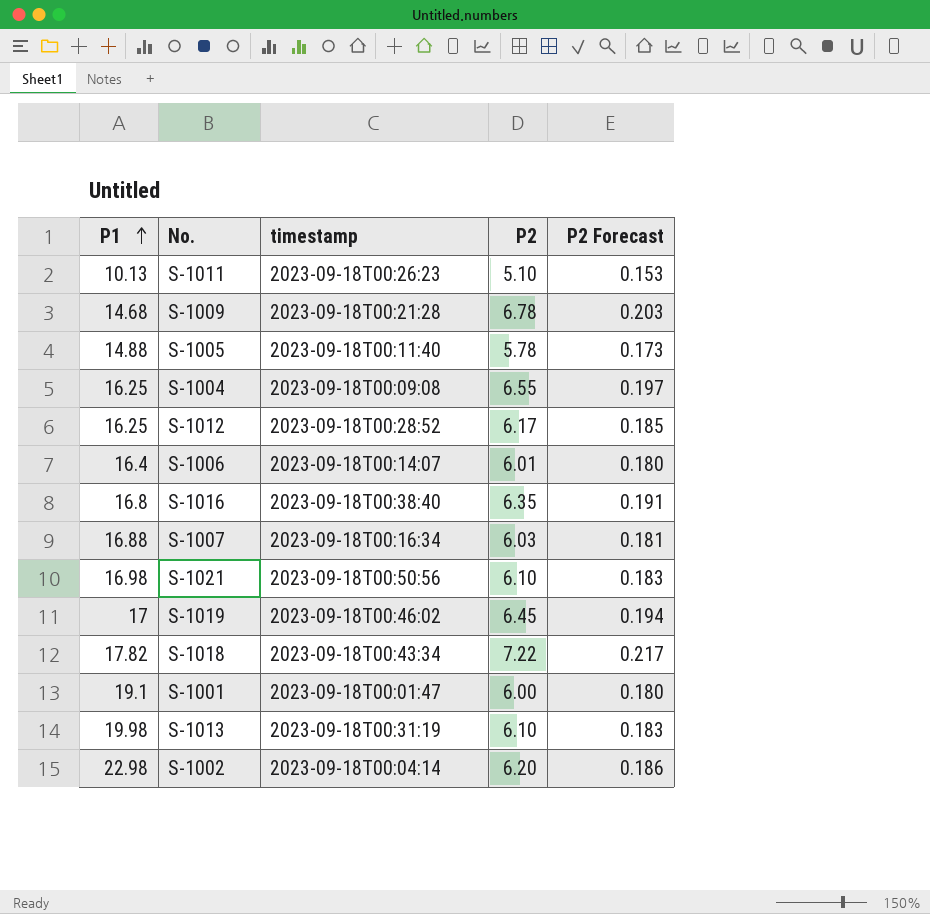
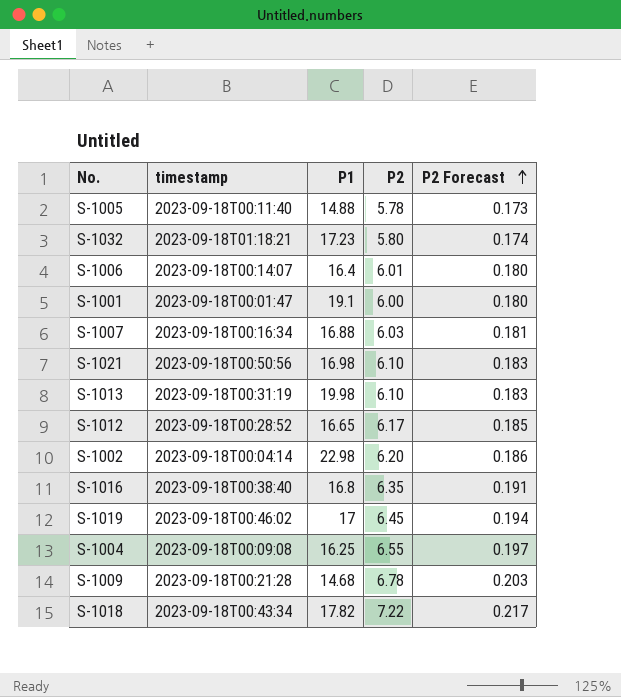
row order: P1 ascending -> P2 Forecast ascending
column P1 | position: 1 -> 3
row S-1011: 10.13 | 2023-09-18T00:26:23 | 5.10 | 0.153 -> none
row S-1032: none -> 2023-09-18T01:18:21 | 17.23 | 5.80 | 0.174
S-1012 | P1: 16.25 -> 16.65

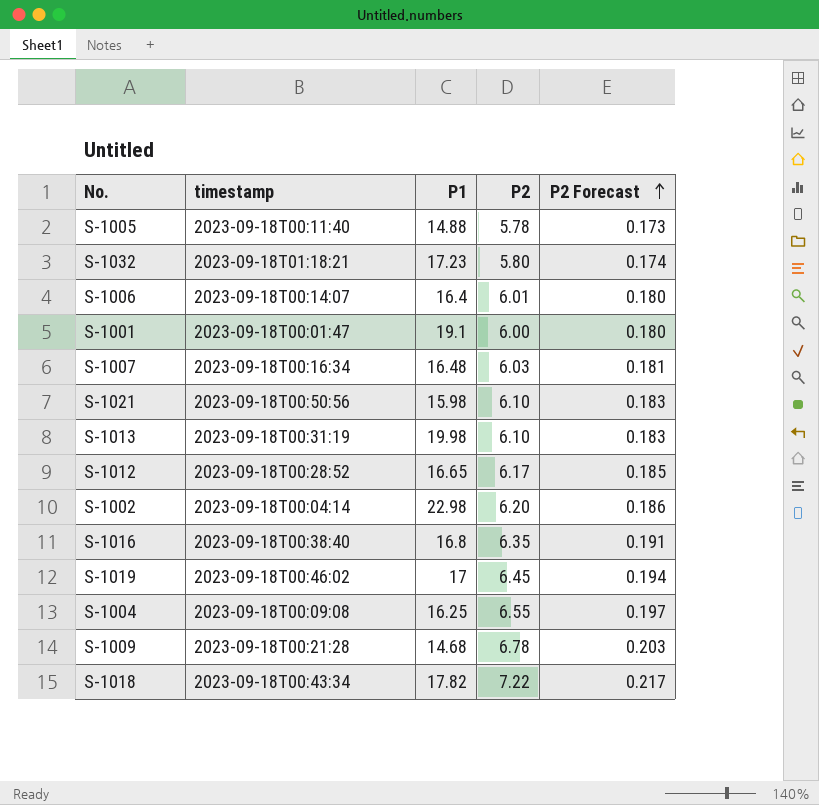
S-1007 | P1: 16.88 -> 16.48
S-1021 | P1: 16.98 -> 15.98

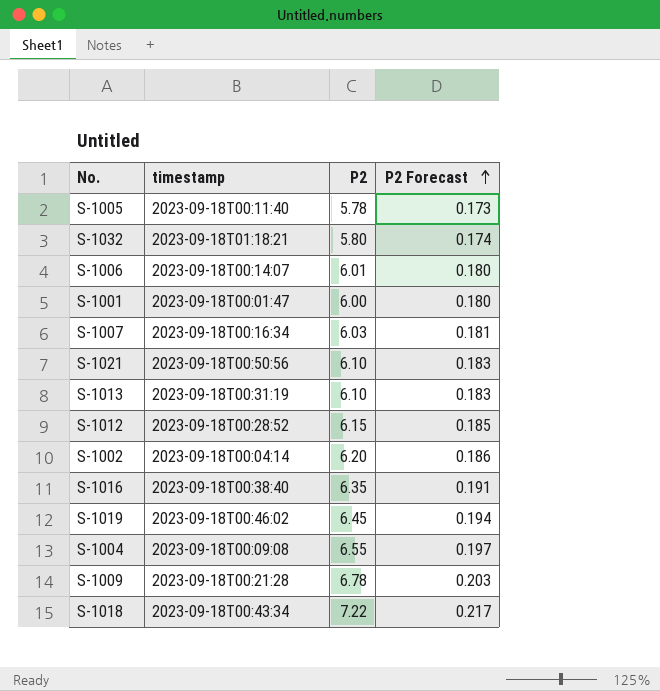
column P1 | position: 3 -> none
S-1012 | P2: 6.17 -> 6.15

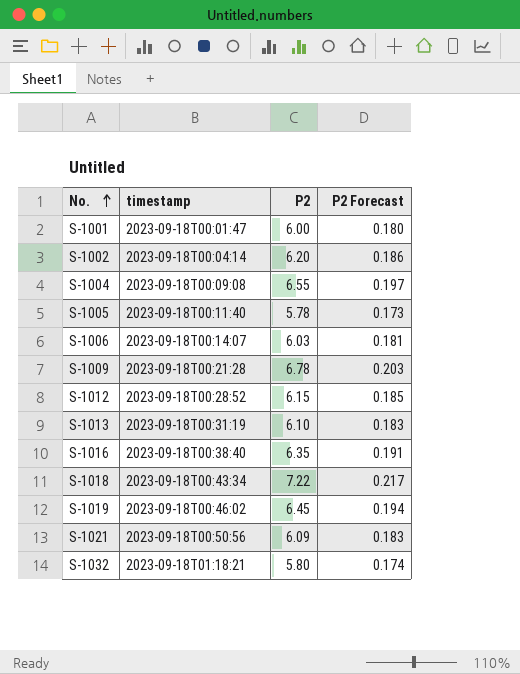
row order: P2 Forecast ascending -> No. ascending
row S-1007: 2023-09-18T00:16:34 | 6.03 | 0.181 -> none
S-1006 | P2: 6.01 -> 6.03
S-1006 | P2 Forecast: 0.180 -> 0.181
S-1021 | P2: 6.10 -> 6.09

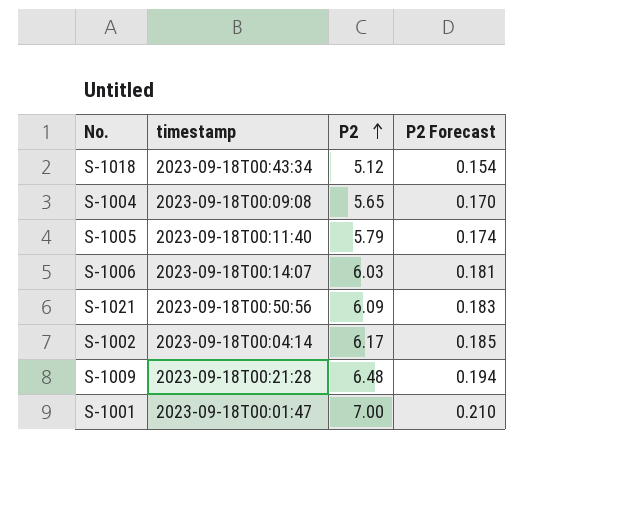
row order: No. ascending -> P2 ascending
row S-1012: 2023-09-18T00:28:52 | 6.15 | 0.185 -> none
row S-1013: 2023-09-18T00:31:19 | 6.10 | 0.183 -> none
row S-1016: 2023-09-18T00:38:40 | 6.35 | 0.191 -> none
row S-1019: 2023-09-18T00:46:02 | 6.45 | 0.194 -> none
row S-1032: 2023-09-18T01:18:21 | 5.80 | 0.174 -> none
S-1018 | P2: 7.22 -> 5.12
S-1018 | P2 Forecast: 0.217 -> 0.154
S-1004 | P2: 6.55 -> 5.65
S-1004 | P2 Forecast: 0.197 -> 0.170
S-1005 | P2: 5.78 -> 5.79
S-1005 | P2 Forecast: 0.173 -> 0.174
S-1002 | P2: 6.20 -> 6.17
S-1002 | P2 Forecast: 0.186 -> 0.185
S-1009 | P2: 6.78 -> 6.48
S-1009 | P2 Forecast: 0.203 -> 0.194
S-1001 | P2: 6.00 -> 7.00
S-1001 | P2 Forecast: 0.180 -> 0.210

